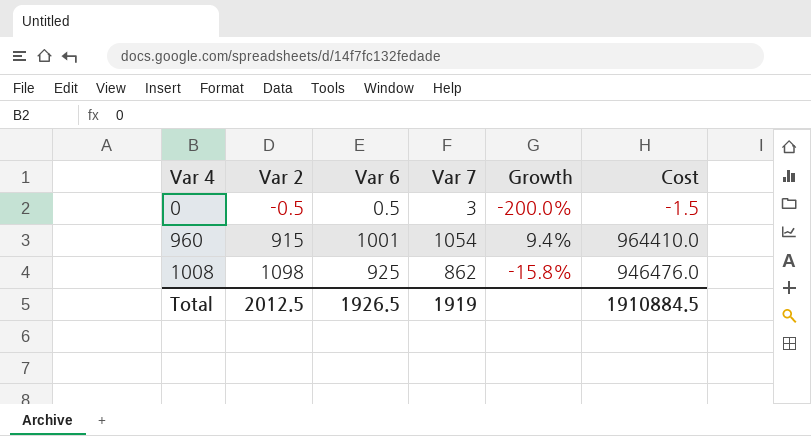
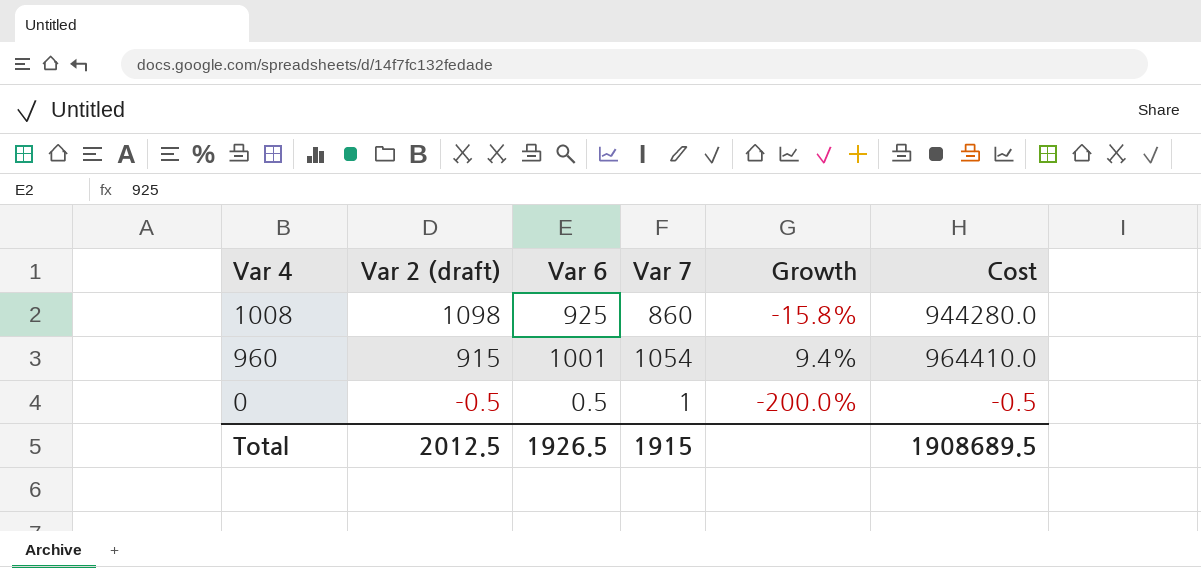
row order: Var 4 ascending -> Var 4 descending
column name: Var 2 -> Var 2 (draft)
1008 | Var 7: 862 -> 860
1008 | Cost: 946476.0 -> 944280.0
0 | Var 7: 3 -> 1
0 | Cost: -1.5 -> -0.5
Total | Var 7: 1919 -> 1915
Total | Cost: 1910884.5 -> 1908689.5

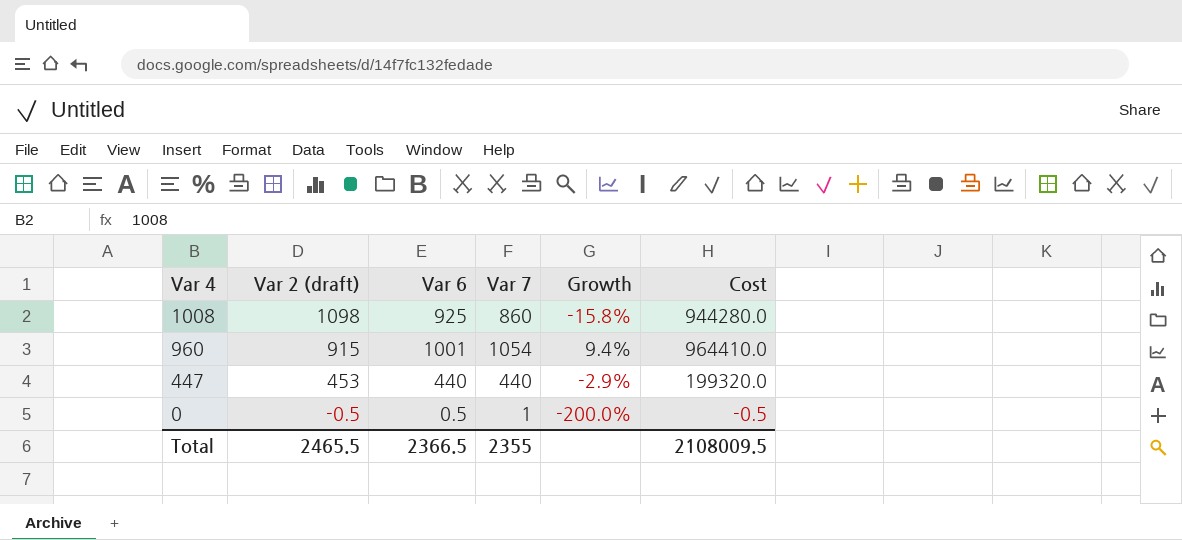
row 447: none -> 453 | 440 | 440 | -2.9% | 199320.0
Total | Var 2 (draft): 2012.5 -> 2465.5
Total | Var 6: 1926.5 -> 2366.5
Total | Var 7: 1915 -> 2355
Total | Cost: 1908689.5 -> 2108009.5

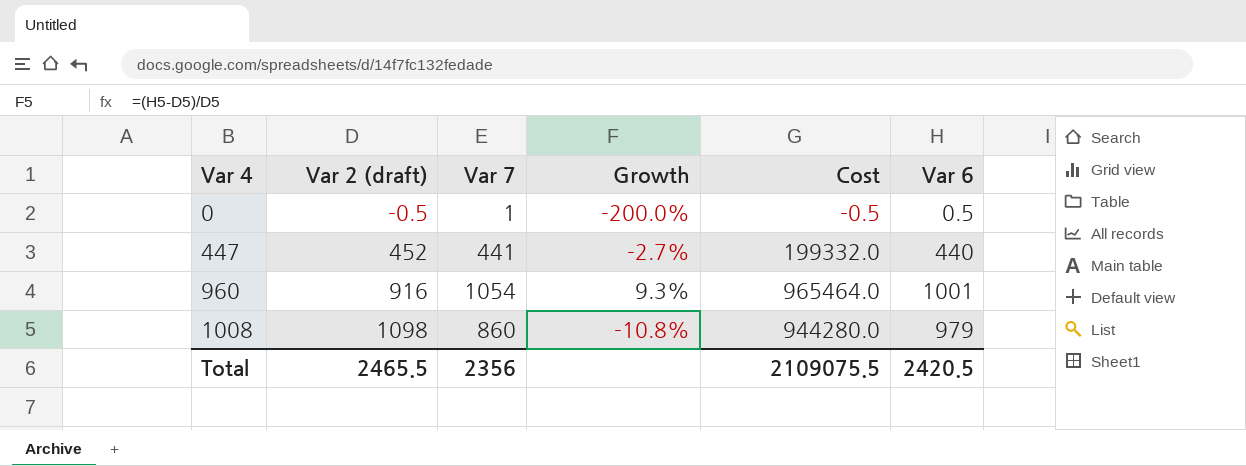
row order: Var 4 descending -> Var 4 ascending
column Var 6 | position: 3 -> 6
447 | Var 2 (draft): 453 -> 452
447 | Var 7: 440 -> 441
447 | Growth: -2.9% -> -2.7%
447 | Cost: 199320.0 -> 199332.0
960 | Var 2 (draft): 915 -> 916
960 | Growth: 9.4% -> 9.3%
960 | Cost: 964410.0 -> 965464.0
1008 | Growth: -15.8% -> -10.8%
1008 | Var 6: 925 -> 979
Total | Var 7: 2355 -> 2356
Total | Cost: 2108009.5 -> 2109075.5
Total | Var 6: 2366.5 -> 2420.5

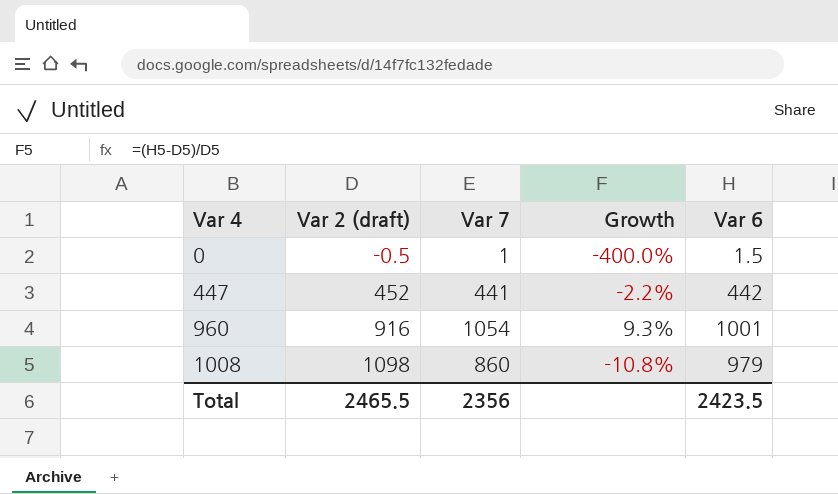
column Cost | formula: [Var 2 (draft)] * [Var 7] -> none
0 | Growth: -200.0% -> -400.0%
0 | Var 6: 0.5 -> 1.5
447 | Growth: -2.7% -> -2.2%
447 | Var 6: 440 -> 442
Total | Var 6: 2420.5 -> 2423.5

